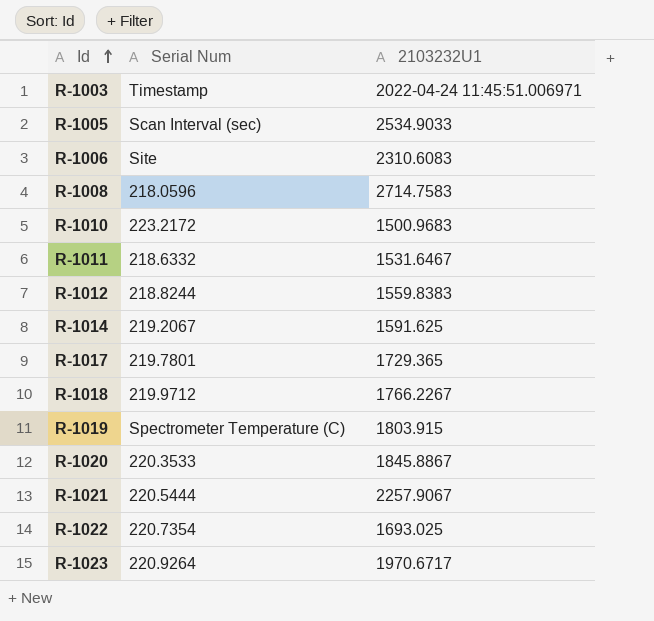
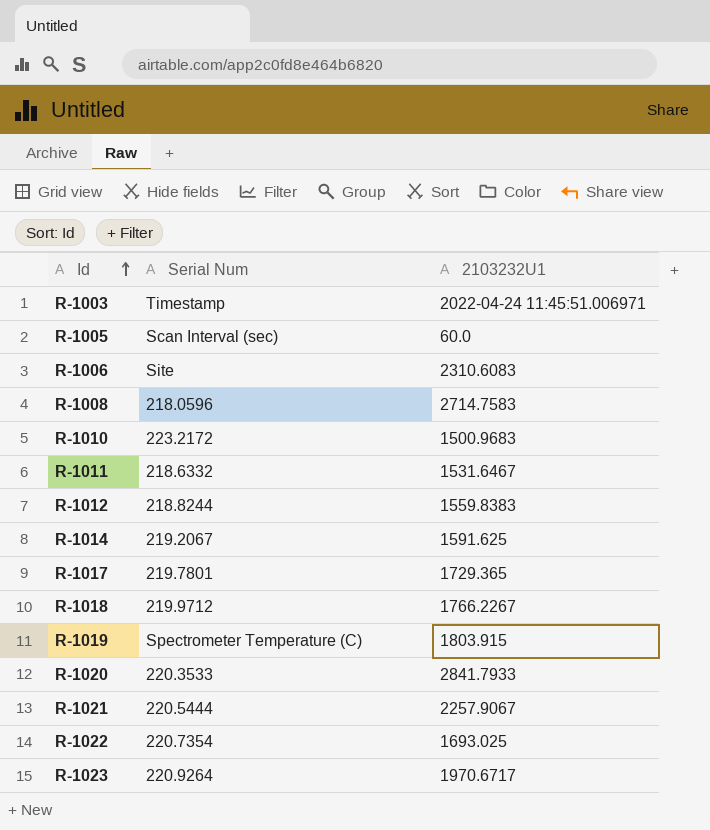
R-1005 | 2103232U1: 2534.9033 -> 60.0
R-1020 | 2103232U1: 1845.8867 -> 2841.7933

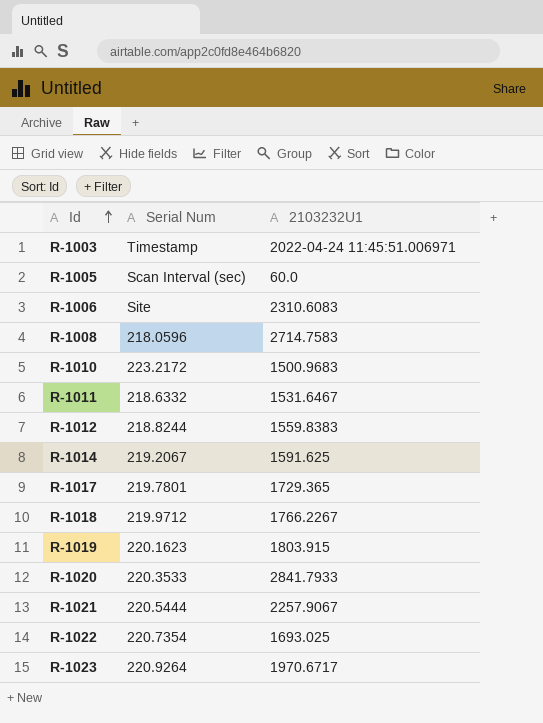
R-1019 | Serial Num: Spectrometer Temperature (C) -> 220.1623

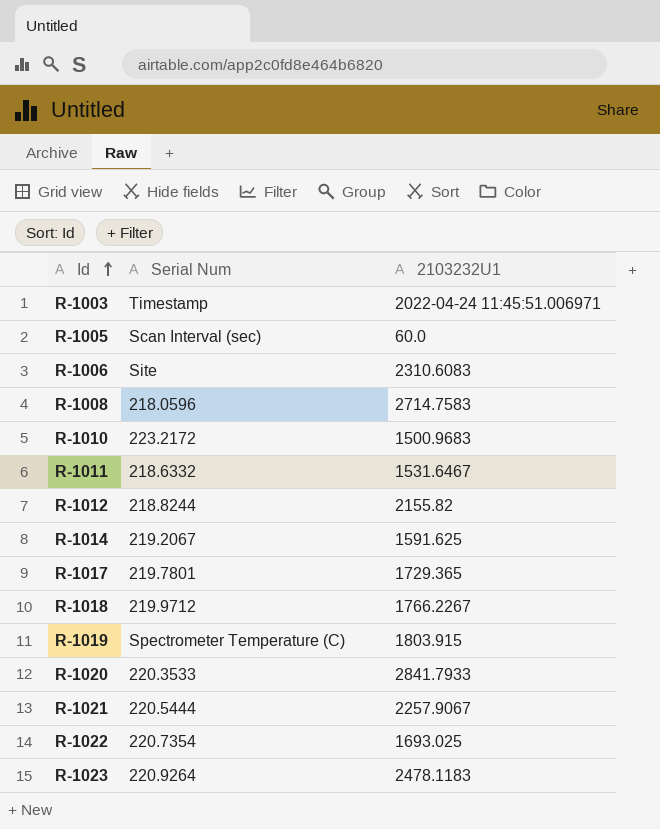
R-1012 | 2103232U1: 1559.8383 -> 2155.82
R-1019 | Serial Num: 220.1623 -> Spectrometer Temperature (C)
R-1023 | 2103232U1: 1970.6717 -> 2478.1183

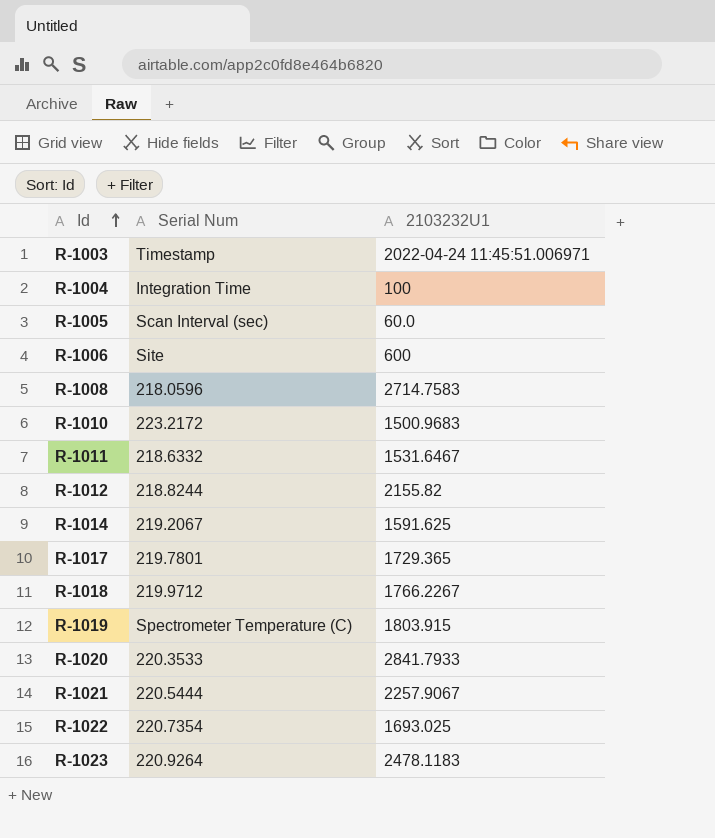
row R-1004: none -> Integration Time | 100
R-1006 | 2103232U1: 2310.6083 -> 600

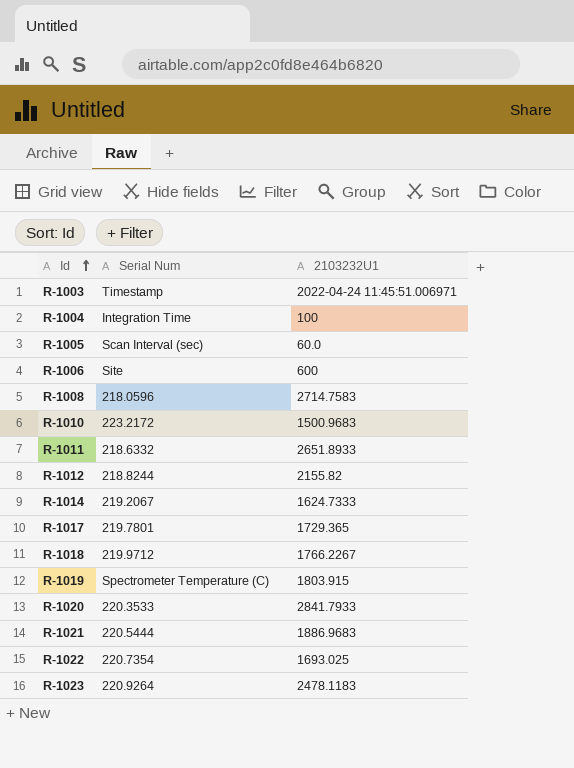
R-1011 | 2103232U1: 1531.6467 -> 2651.8933
R-1014 | 2103232U1: 1591.625 -> 1624.7333
R-1021 | 2103232U1: 2257.9067 -> 1886.9683

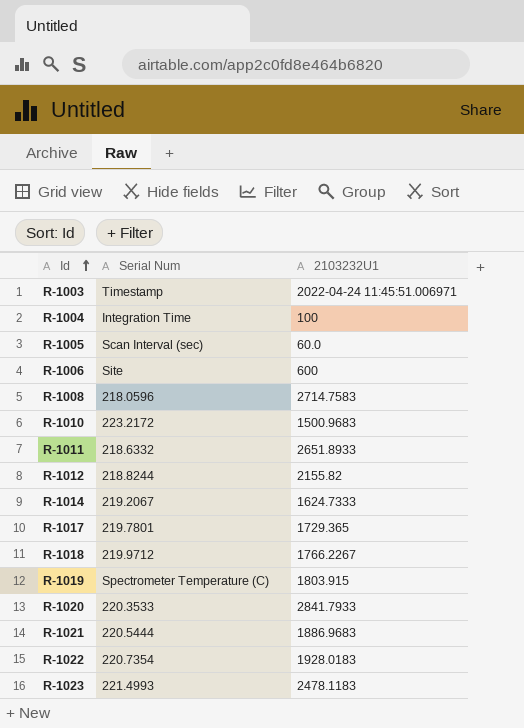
R-1022 | 2103232U1: 1693.025 -> 1928.0183
R-1023 | Serial Num: 220.9264 -> 221.4993

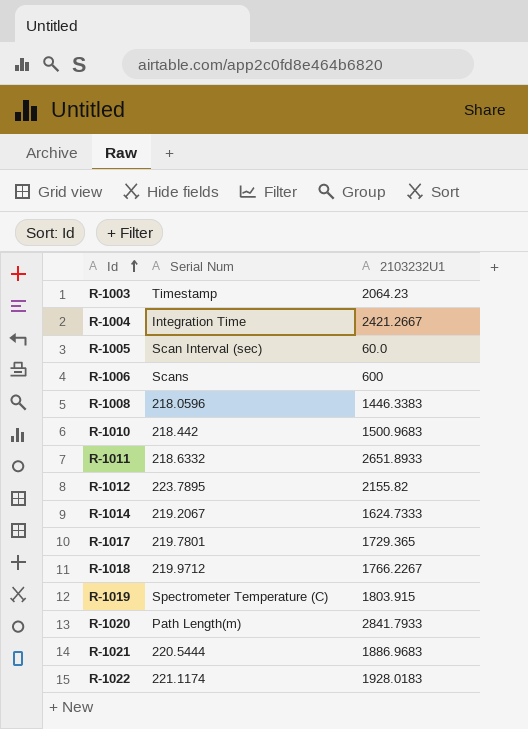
row R-1023: 221.4993 | 2478.1183 -> none
R-1003 | 2103232U1: 2022-04-24 11:45:51.006971 -> 2064.23
R-1004 | 2103232U1: 100 -> 2421.2667
R-1006 | Serial Num: Site -> Scans
R-1008 | 2103232U1: 2714.7583 -> 1446.3383
R-1010 | Serial Num: 223.2172 -> 218.442
R-1012 | Serial Num: 218.8244 -> 223.7895
R-1020 | Serial Num: 220.3533 -> Path Length(m)
R-1022 | Serial Num: 220.7354 -> 221.1174

